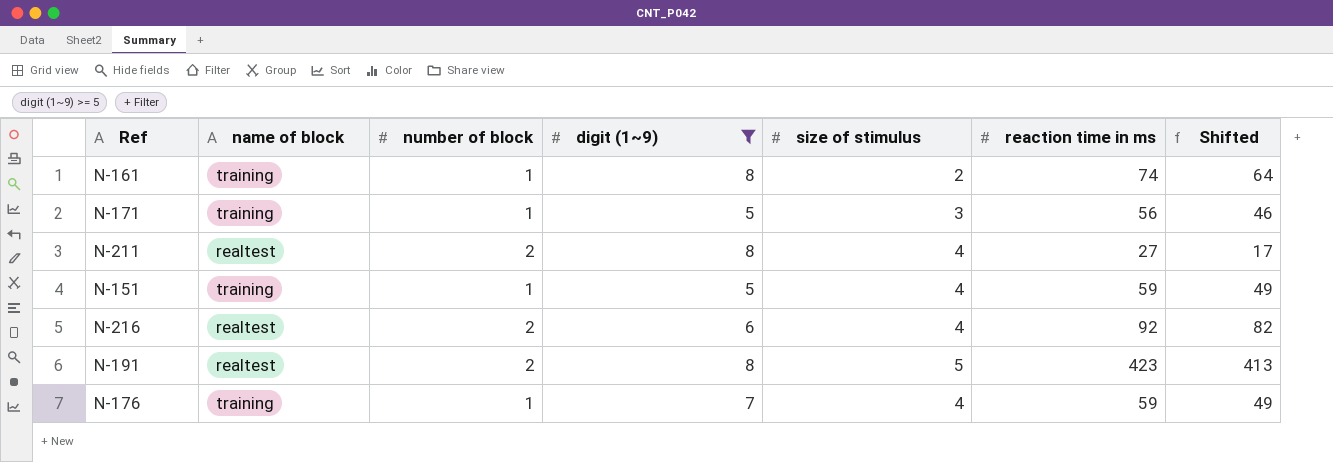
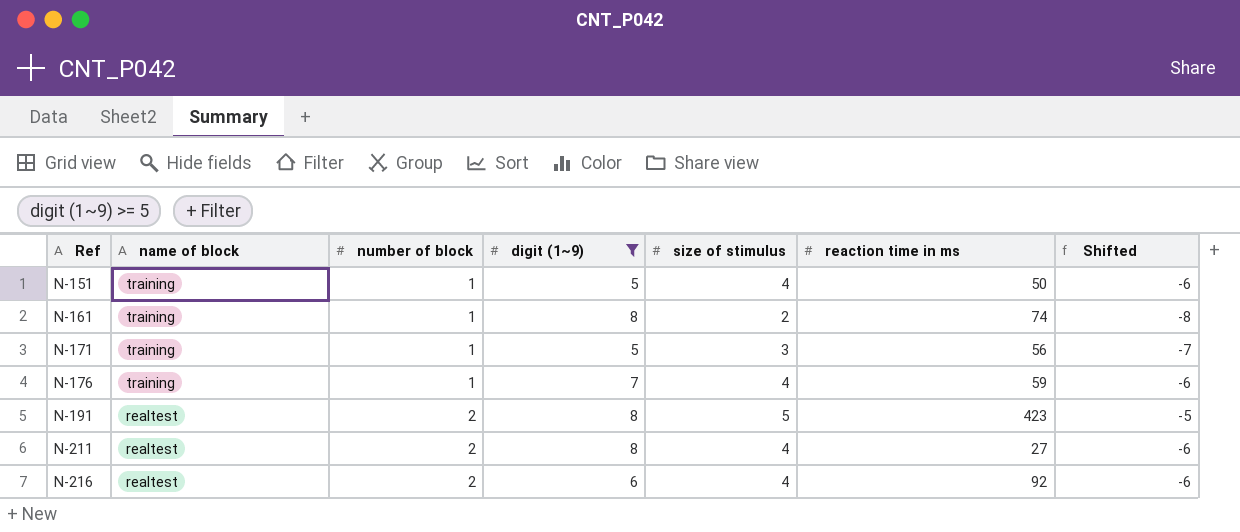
row order: none -> Ref ascending
column Shifted | formula: [reaction time in ms] - 10 -> [size of stimulus] - 10
N-151 | reaction time in ms: 59 -> 50

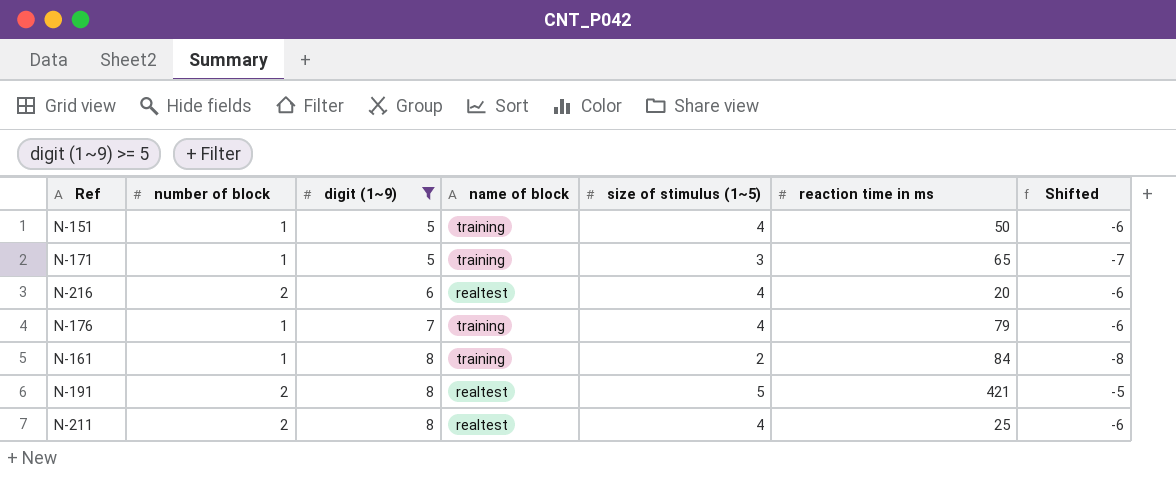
row order: Ref ascending -> digit (1~9) ascending
column name of block | position: 2 -> 4
column name: size of stimulus -> size of stimulus (1~5)
N-171 | reaction time in ms: 56 -> 65
N-216 | reaction time in ms: 92 -> 20
N-176 | reaction time in ms: 59 -> 79
N-161 | reaction time in ms: 74 -> 84
N-191 | reaction time in ms: 423 -> 421
N-211 | reaction time in ms: 27 -> 25

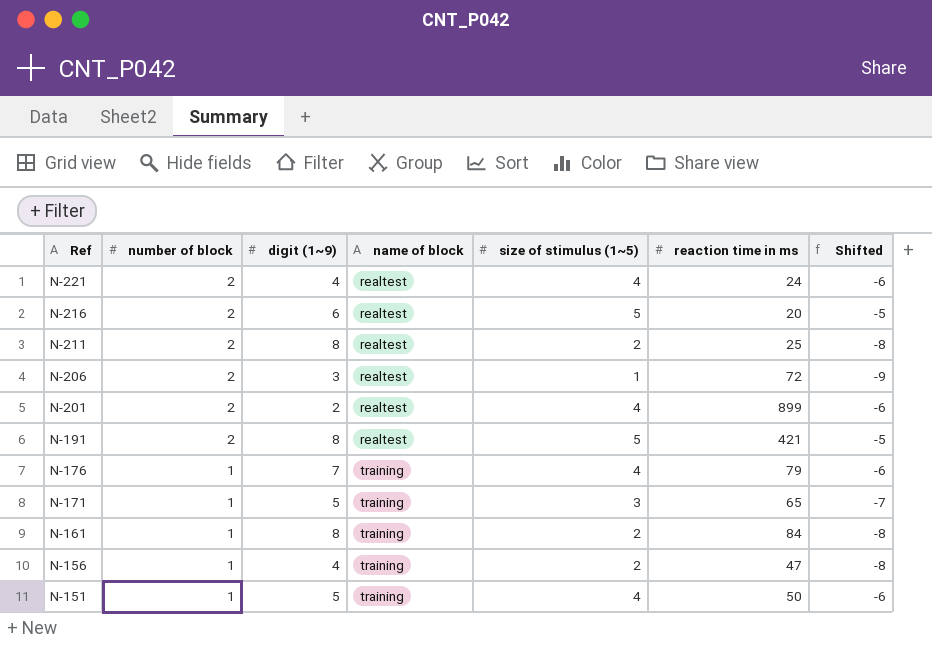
filter: digit (1~9) >= 5 -> none
row order: digit (1~9) ascending -> Ref descending
N-216 | size of stimulus (1~5): 4 -> 5
N-216 | Shifted: -6 -> -5
N-211 | size of stimulus (1~5): 4 -> 2
N-211 | Shifted: -6 -> -8

